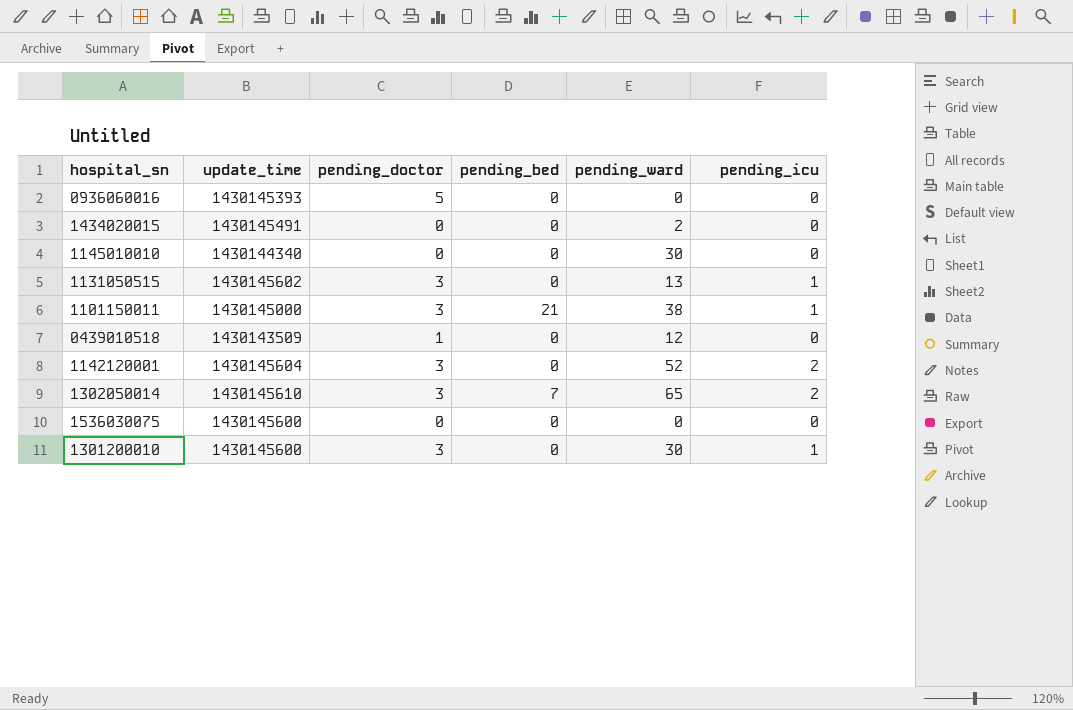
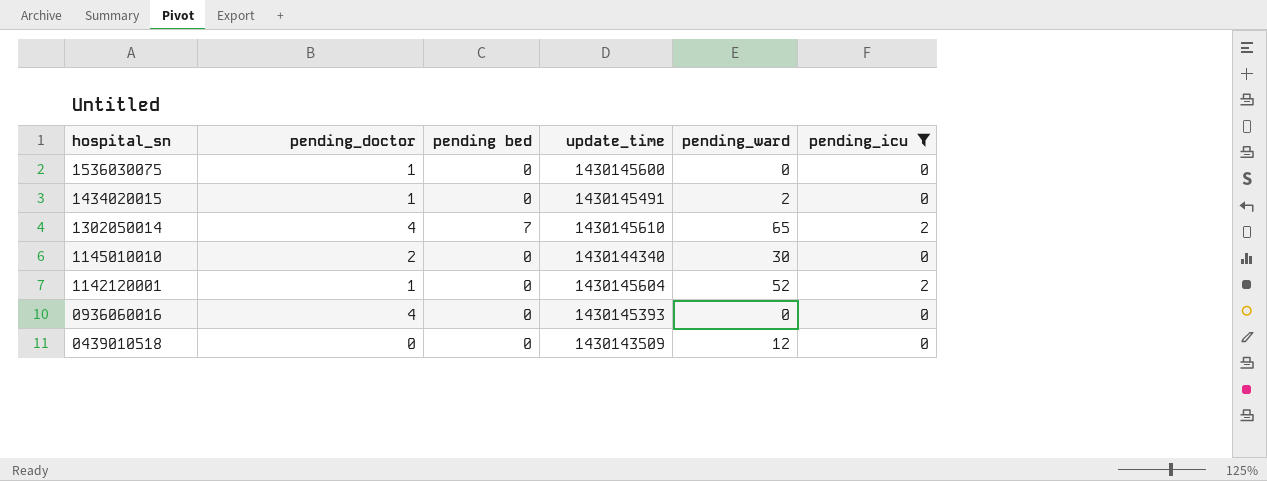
filter: none -> pending_icu != 1
row order: none -> hospital_sn descending
column name: pending_bed -> pending bed
column update_time | position: 2 -> 4
1536030075 | pending_doctor: 0 -> 1
1434020015 | pending_doctor: 0 -> 1
1302050014 | pending_doctor: 3 -> 4
1145010010 | pending_doctor: 0 -> 2
1142120001 | pending_doctor: 3 -> 1
0936060016 | pending_doctor: 5 -> 4
0439010518 | pending_doctor: 1 -> 0

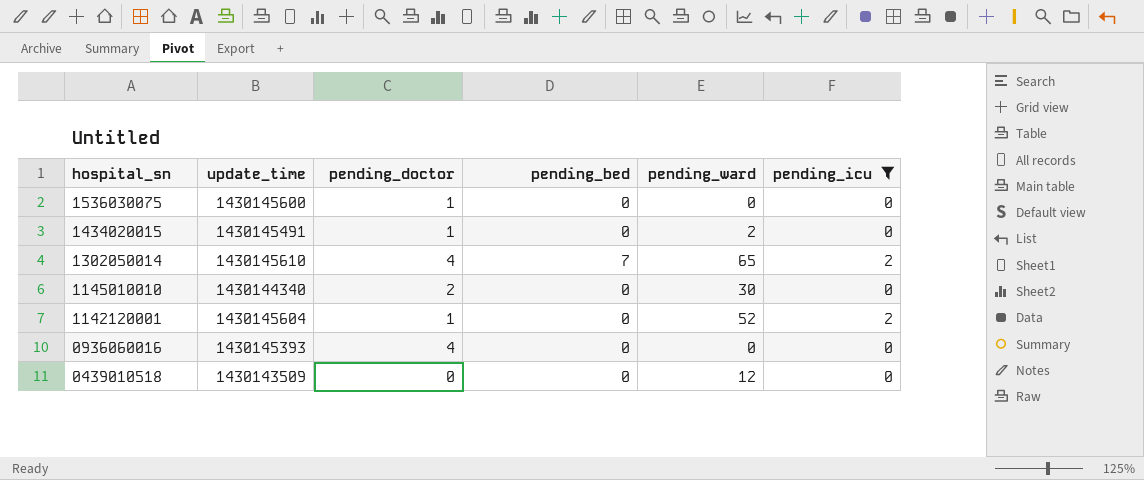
column update_time | position: 4 -> 2
column name: pending bed -> pending_bed

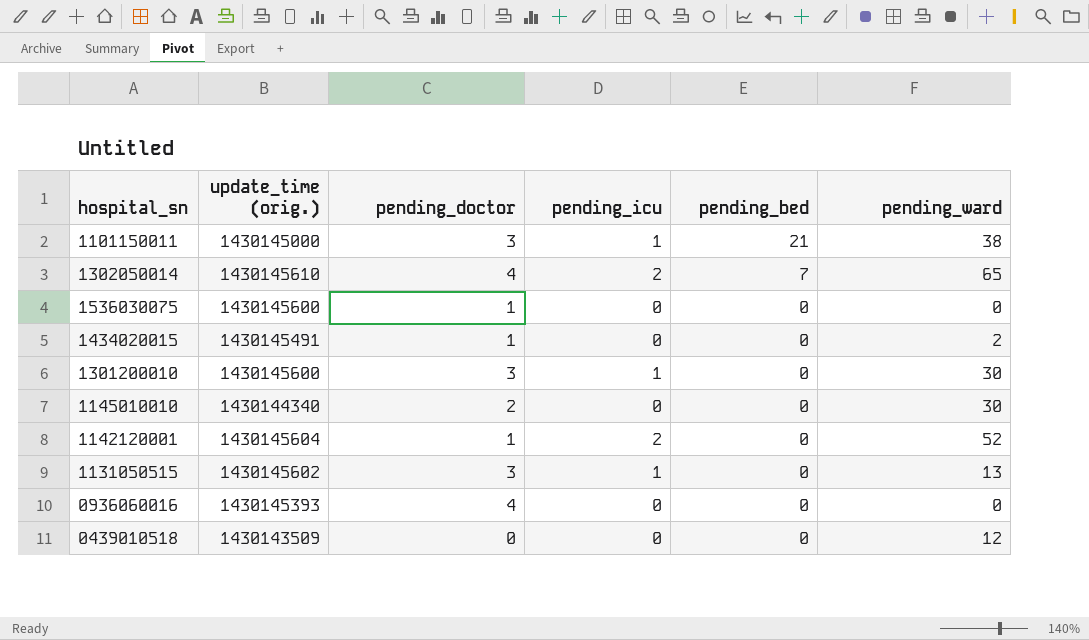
filter: pending_icu != 1 -> none
row order: hospital_sn descending -> pending_bed descending
column name: update_time -> update_time (orig.)
column pending_icu | position: 6 -> 4

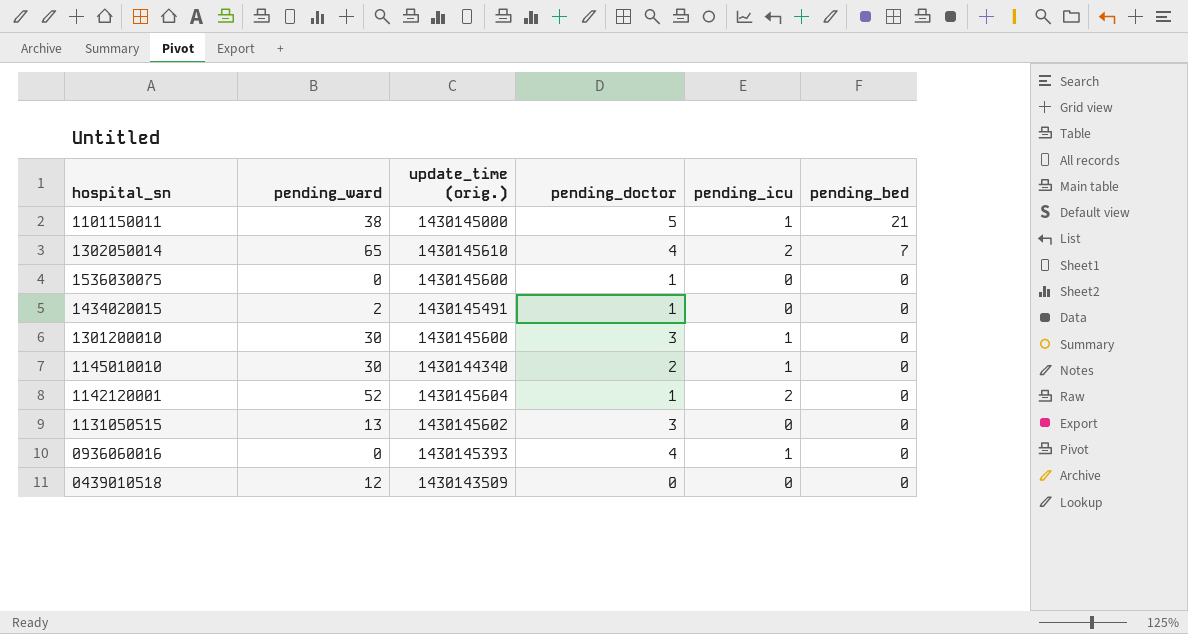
column pending_ward | position: 6 -> 2
1101150011 | pending_doctor: 3 -> 5
1145010010 | pending_icu: 0 -> 1
1131050515 | pending_icu: 1 -> 0
0936060016 | pending_icu: 0 -> 1

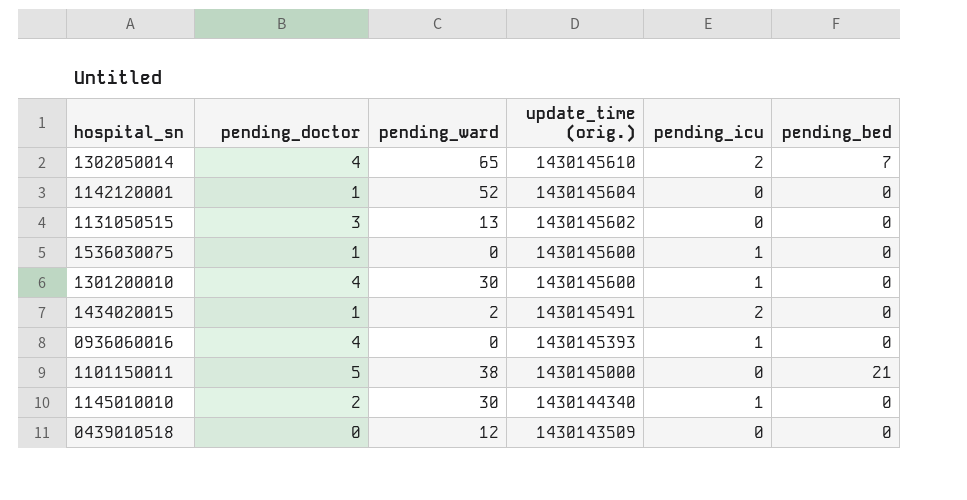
row order: pending_bed descending -> update_time (orig.) descending
column pending_doctor | position: 4 -> 2
1142120001 | pending_icu: 2 -> 0
1536030075 | pending_icu: 0 -> 1
1301200010 | pending_doctor: 3 -> 4
1434020015 | pending_icu: 0 -> 2
1101150011 | pending_icu: 1 -> 0

